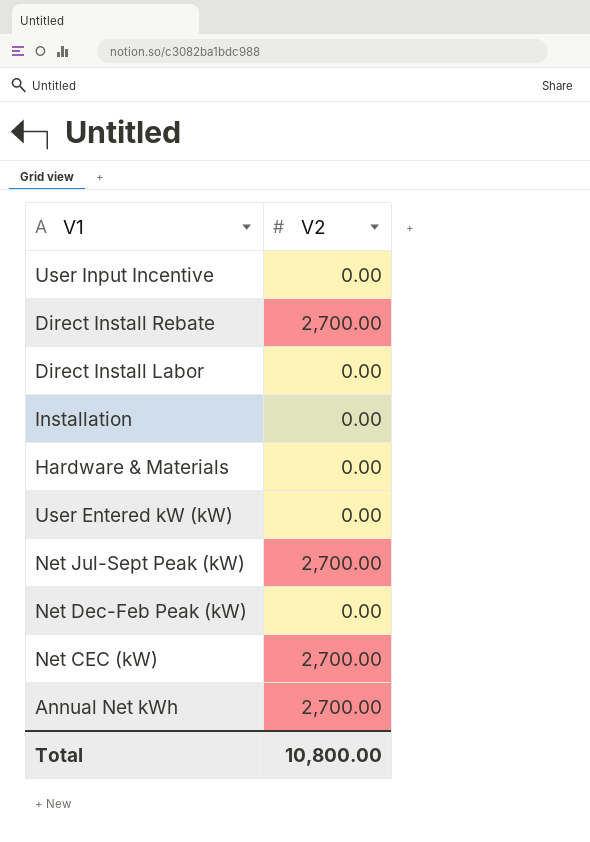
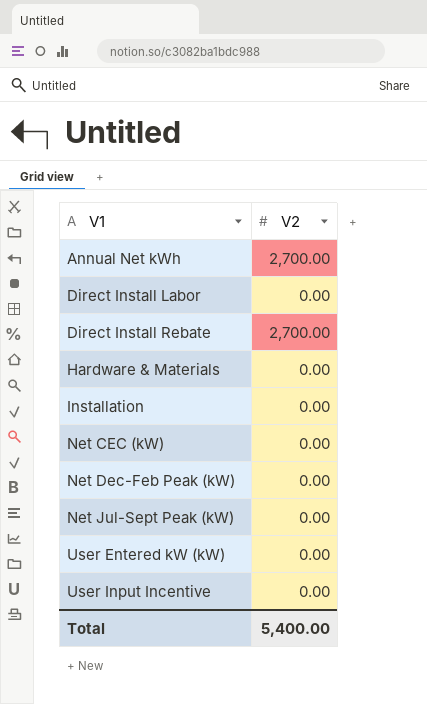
row order: none -> V1 ascending
Net CEC (kW) | V2: 2,700.00 -> 0.00
Net Jul-Sept Peak (kW) | V2: 2,700.00 -> 0.00
Total | V2: 10,800.00 -> 5,400.00

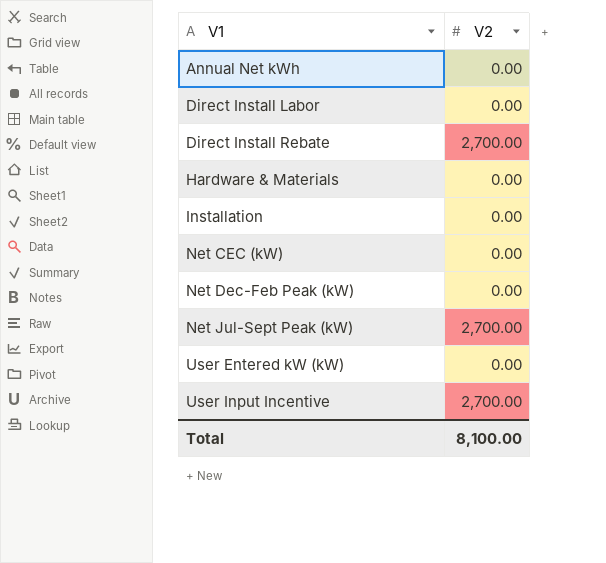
Annual Net kWh | V2: 2,700.00 -> 0.00
Net Jul-Sept Peak (kW) | V2: 0.00 -> 2,700.00
User Input Incentive | V2: 0.00 -> 2,700.00
Total | V2: 5,400.00 -> 8,100.00

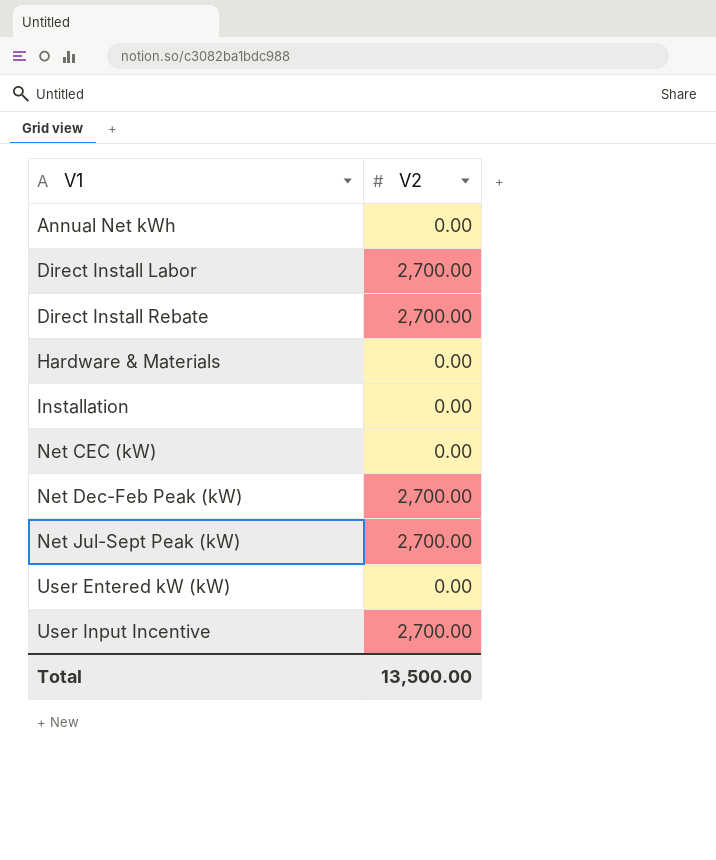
Direct Install Labor | V2: 0.00 -> 2,700.00
Net Dec-Feb Peak (kW) | V2: 0.00 -> 2,700.00
Total | V2: 8,100.00 -> 13,500.00

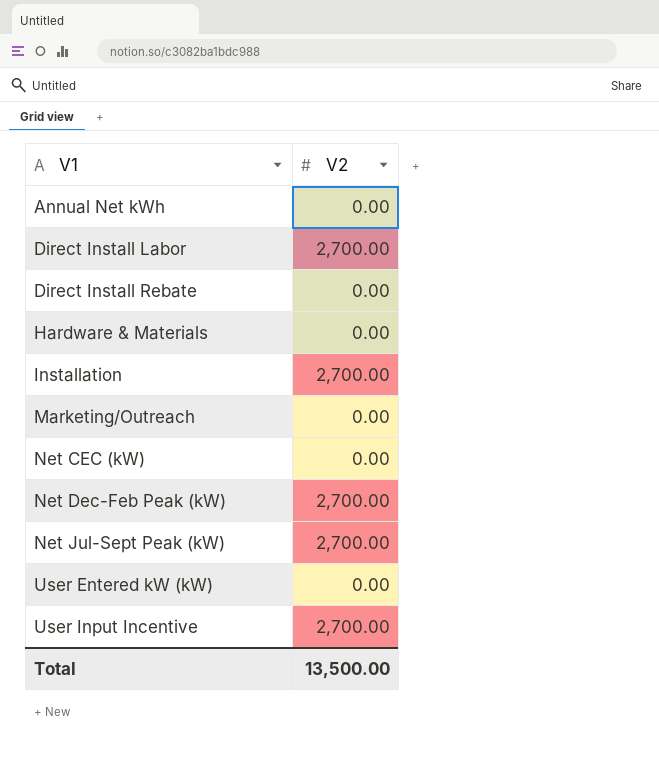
Direct Install Rebate | V2: 2,700.00 -> 0.00
Installation | V2: 0.00 -> 2,700.00
row Marketing/Outreach: none -> 0.00

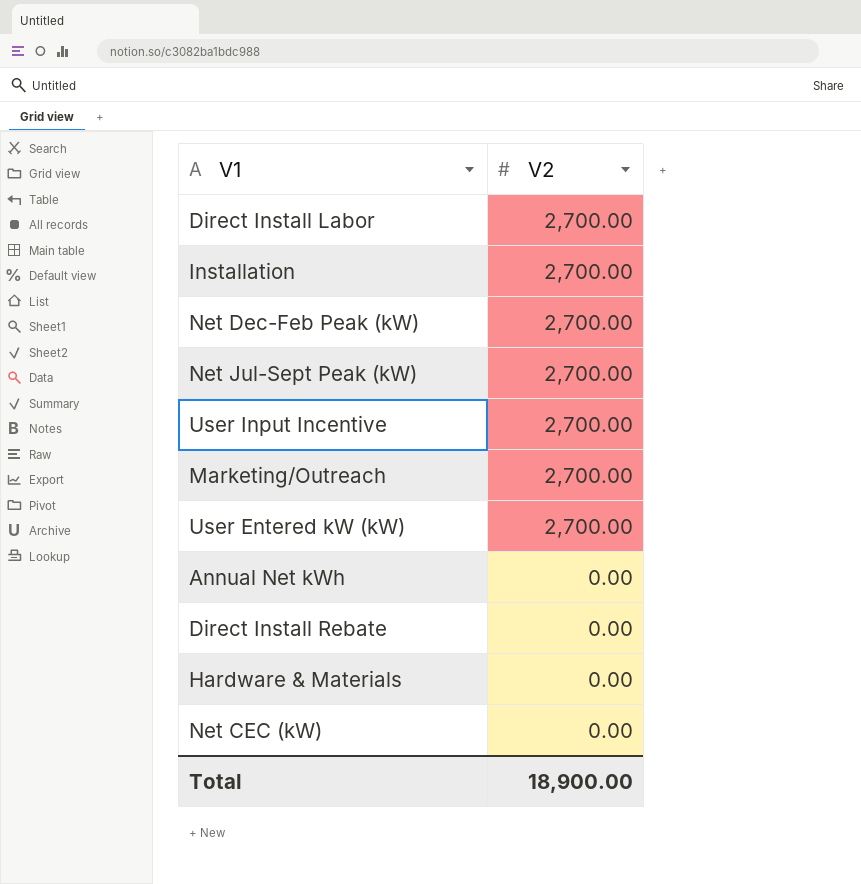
row order: V1 ascending -> V2 descending
Marketing/Outreach | V2: 0.00 -> 2,700.00
User Entered kW (kW) | V2: 0.00 -> 2,700.00
Total | V2: 13,500.00 -> 18,900.00

